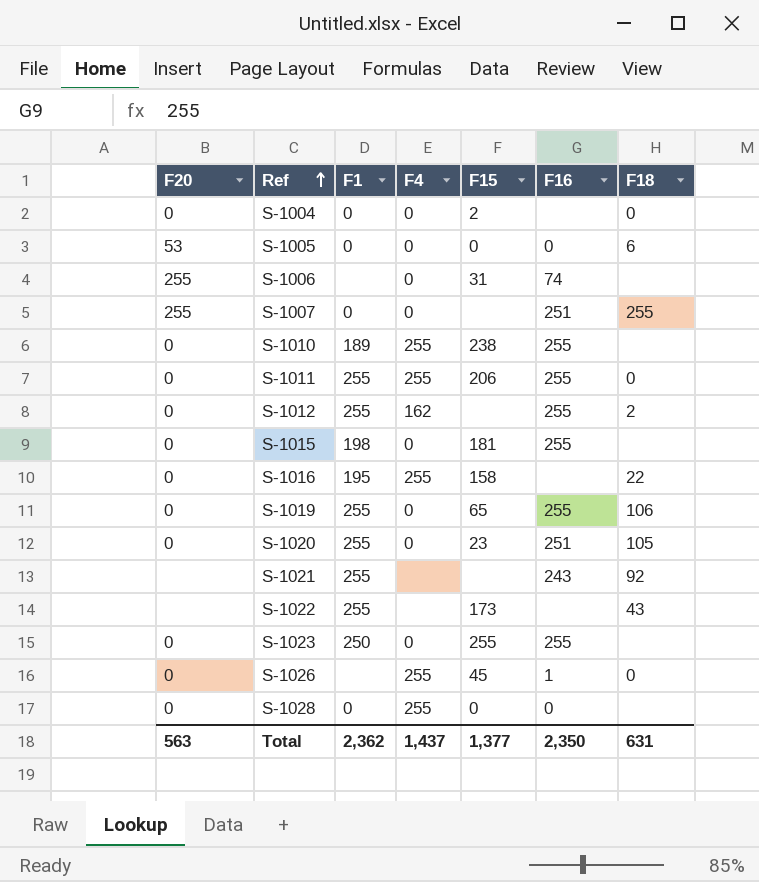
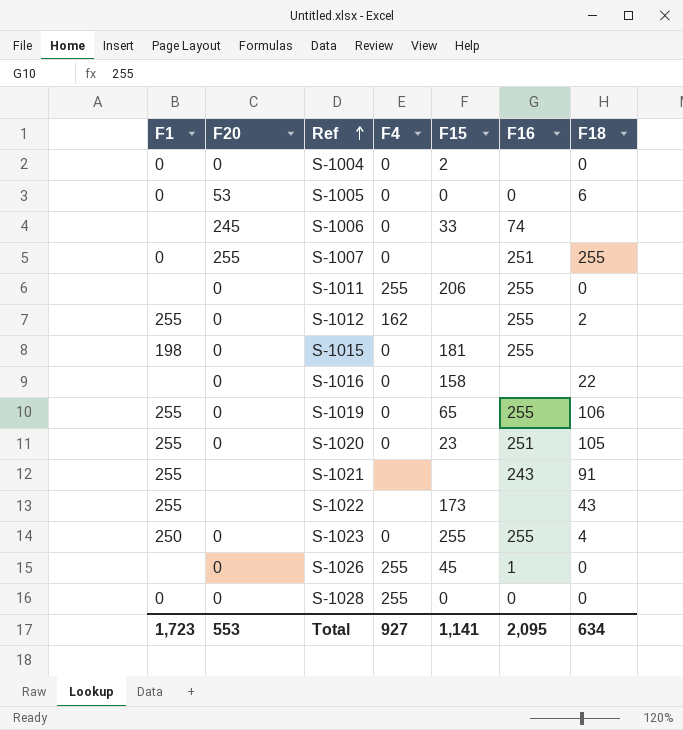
column F1 | position: 3 -> 1
row S-1010: 0 | 189 | 255 | 238 | 255 | none -> none
S-1006 | F20: 255 -> 245
S-1006 | F15: 31 -> 33
S-1011 | F1: 255 -> none
S-1016 | F1: 195 -> none
S-1016 | F4: 255 -> 0
S-1021 | F18: 92 -> 91
S-1023 | F18: none -> 4
S-1028 | F18: none -> 0
Total | F1: 2,362 -> 1,723
Total | F20: 563 -> 553
Total | F4: 1,437 -> 927
Total | F15: 1,377 -> 1,141
Total | F16: 2,350 -> 2,095
Total | F18: 631 -> 634

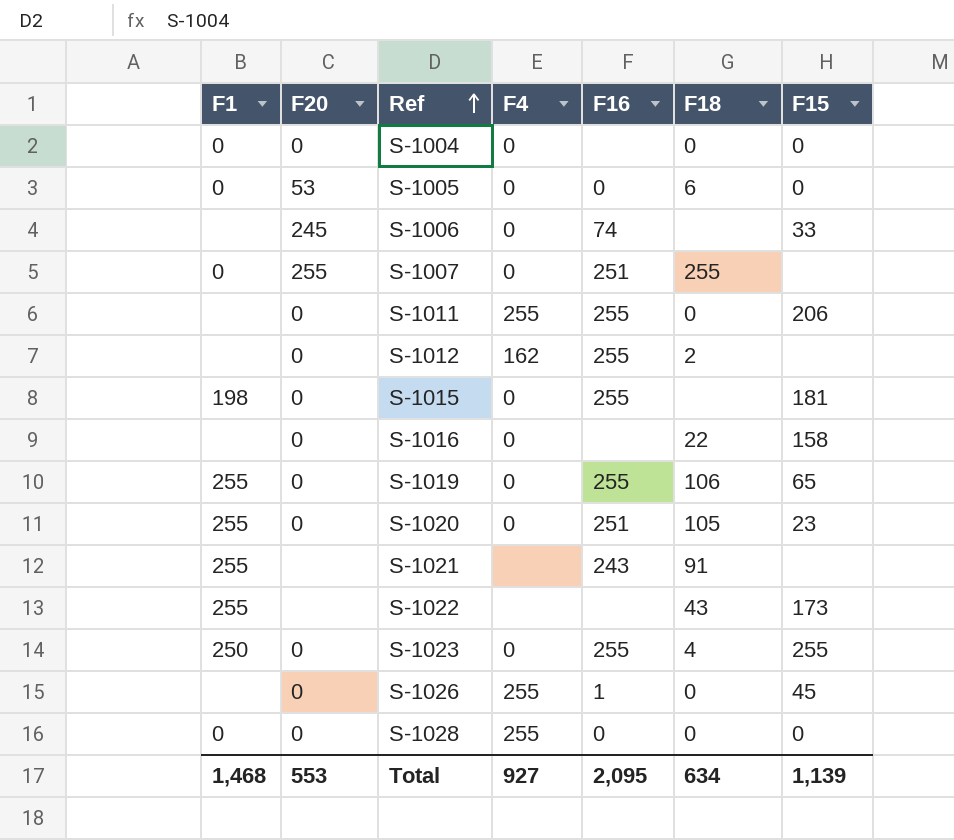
column F15 | position: 5 -> 7
S-1004 | F15: 2 -> 0
S-1012 | F1: 255 -> none
Total | F1: 1,723 -> 1,468
Total | F15: 1,141 -> 1,139

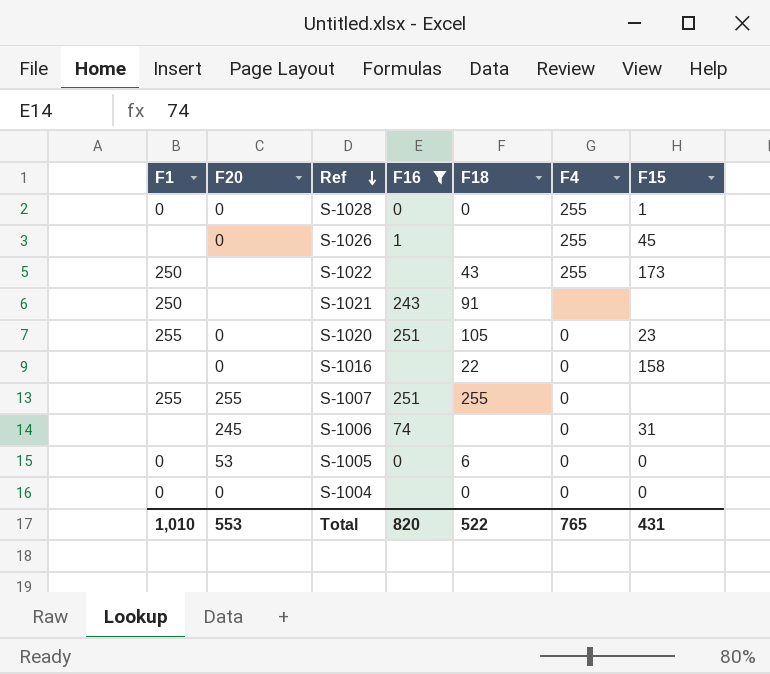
filter: none -> F16 != 255
row order: Ref ascending -> Ref descending
column F4 | position: 4 -> 6
S-1028 | F15: 0 -> 1
S-1026 | F18: 0 -> none
S-1022 | F1: 255 -> 250
S-1022 | F4: none -> 255
S-1021 | F1: 255 -> 250
S-1007 | F1: 0 -> 255
S-1006 | F15: 33 -> 31
Total | F1: 1,468 -> 1,010
Total | F16: 2,095 -> 820
Total | F18: 634 -> 522
Total | F4: 927 -> 765
Total | F15: 1,139 -> 431

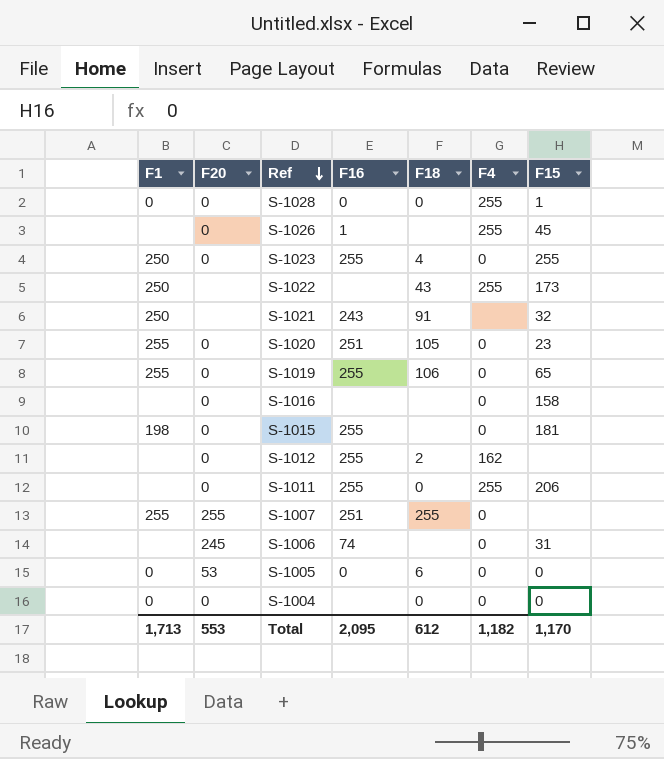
filter: F16 != 255 -> none
S-1021 | F15: none -> 32
S-1016 | F18: 22 -> none
Total | F1: 1,010 -> 1,713
Total | F16: 820 -> 2,095
Total | F18: 522 -> 612
Total | F4: 765 -> 1,182
Total | F15: 431 -> 1,170

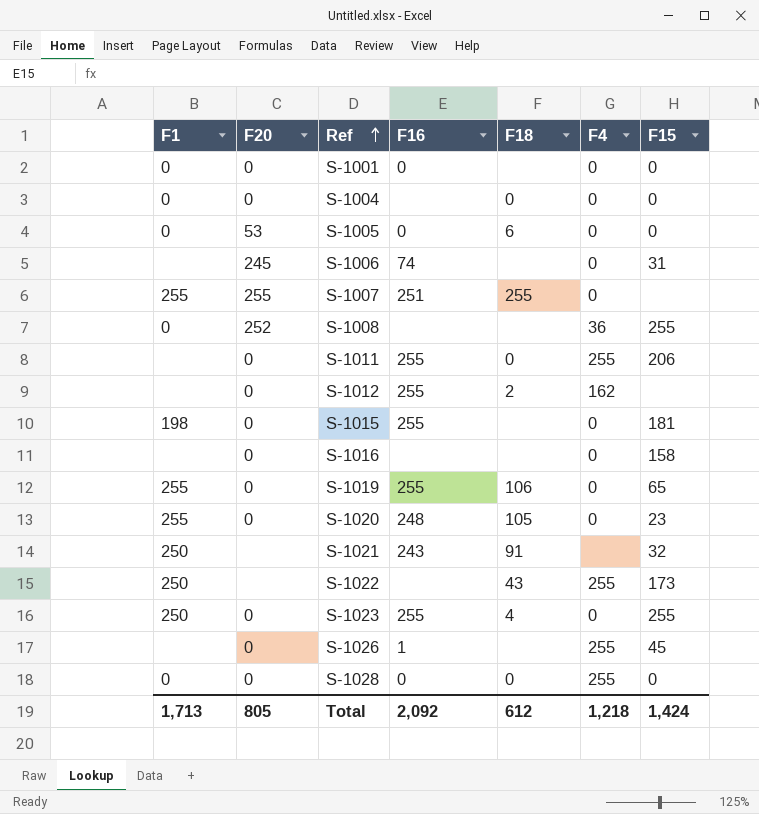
row order: Ref descending -> Ref ascending
row S-1001: none -> 0 | 0 | 0 | none | 0 | 0
row S-1008: none -> 0 | 252 | none | none | 36 | 255
S-1020 | F16: 251 -> 248
S-1028 | F15: 1 -> 0
Total | F20: 553 -> 805
Total | F16: 2,095 -> 2,092
Total | F4: 1,182 -> 1,218
Total | F15: 1,170 -> 1,424

